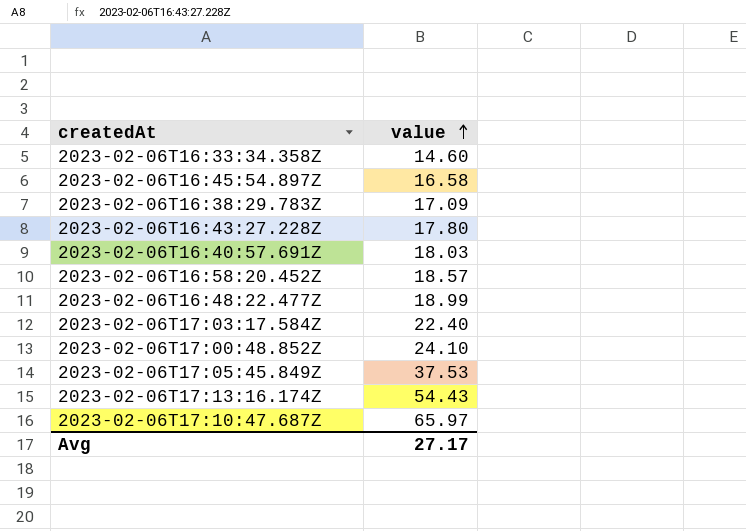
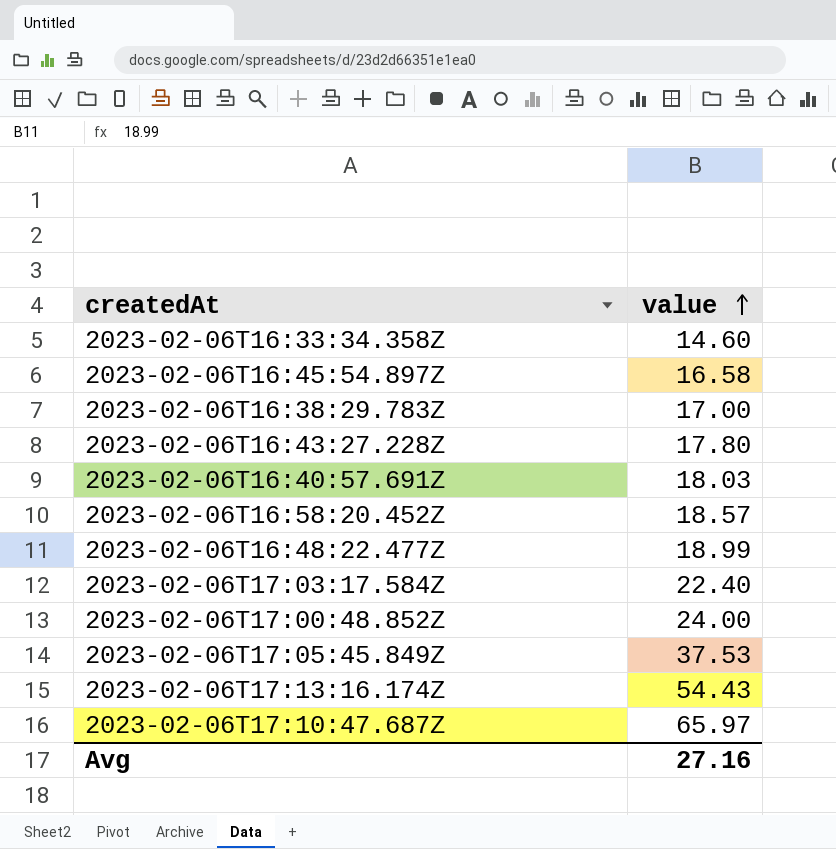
2023-02-06T16:38:29.783Z | value: 17.09 -> 17.00
2023-02-06T17:00:48.852Z | value: 24.10 -> 24.00
Avg | value: 27.17 -> 27.16

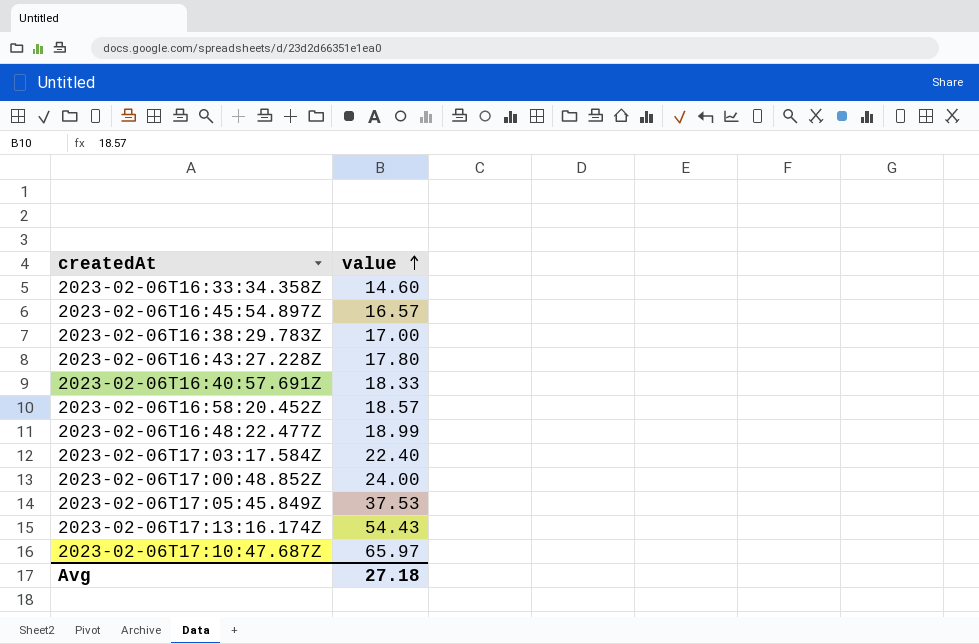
2023-02-06T16:45:54.897Z | value: 16.58 -> 16.57
2023-02-06T16:40:57.691Z | value: 18.03 -> 18.33
Avg | value: 27.16 -> 27.18

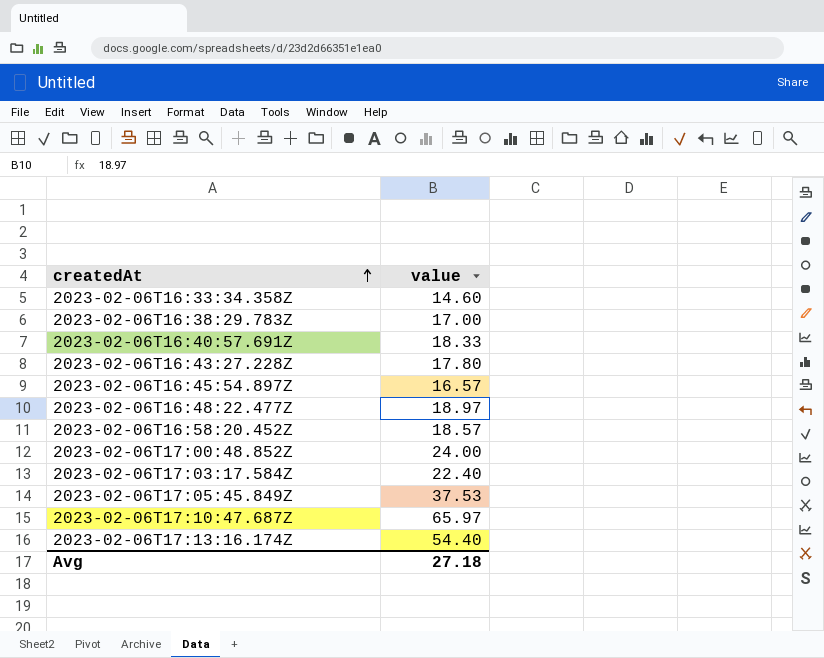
row order: value ascending -> createdAt ascending
2023-02-06T16:48:22.477Z | value: 18.99 -> 18.97
2023-02-06T17:13:16.174Z | value: 54.43 -> 54.40

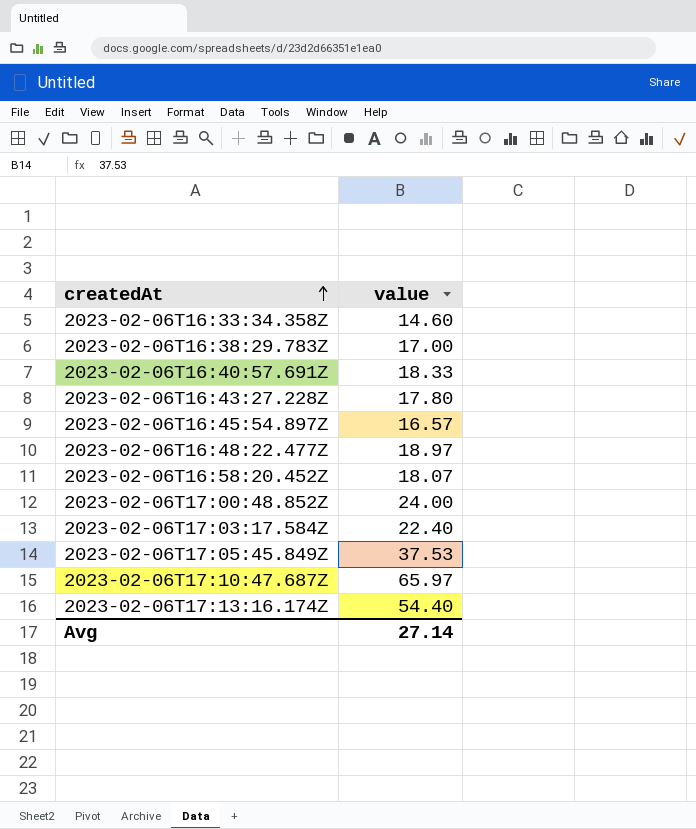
2023-02-06T16:58:20.452Z | value: 18.57 -> 18.07
Avg | value: 27.18 -> 27.14

